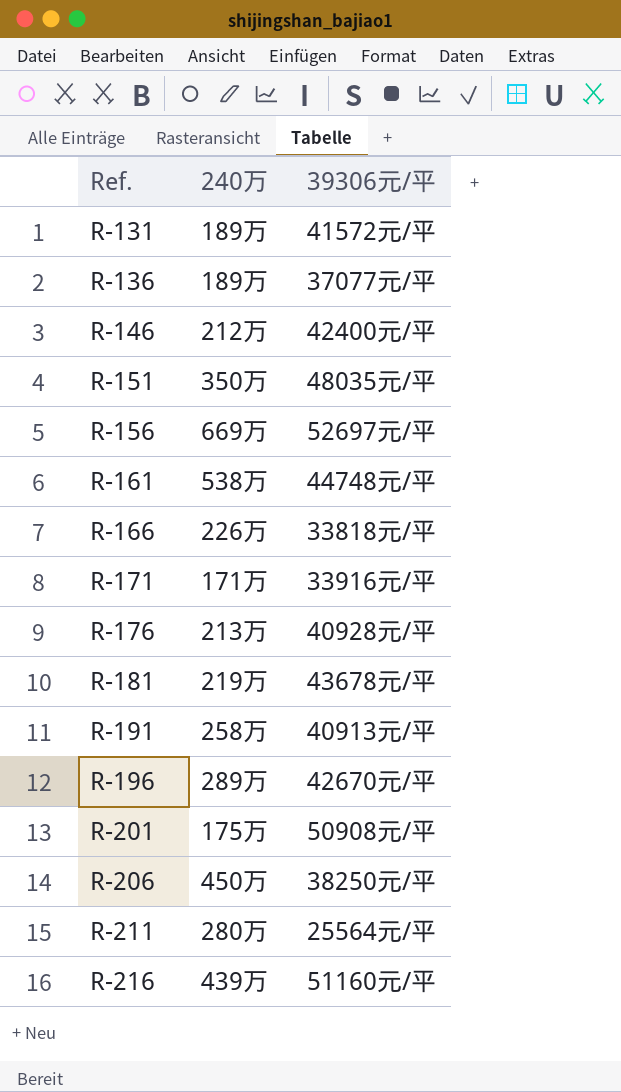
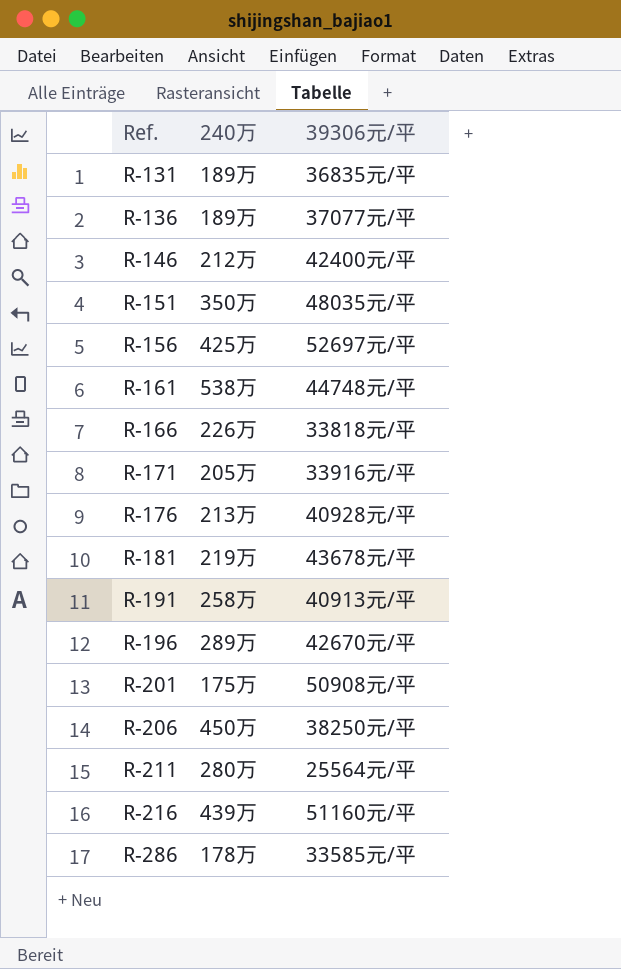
R-131 | 39306元/平: 41572元/平 -> 36835元/平
R-156 | 240万: 669万 -> 425万
R-171 | 240万: 171万 -> 205万
row R-286: none -> 178万 | 33585元/平

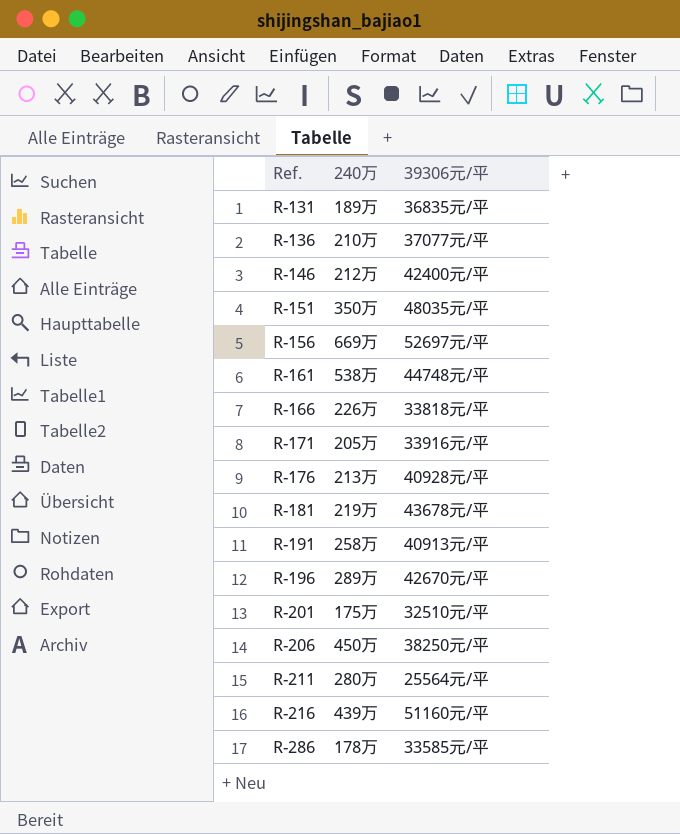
R-136 | 240万: 189万 -> 210万
R-156 | 240万: 425万 -> 669万
R-201 | 39306元/平: 50908元/平 -> 32510元/平

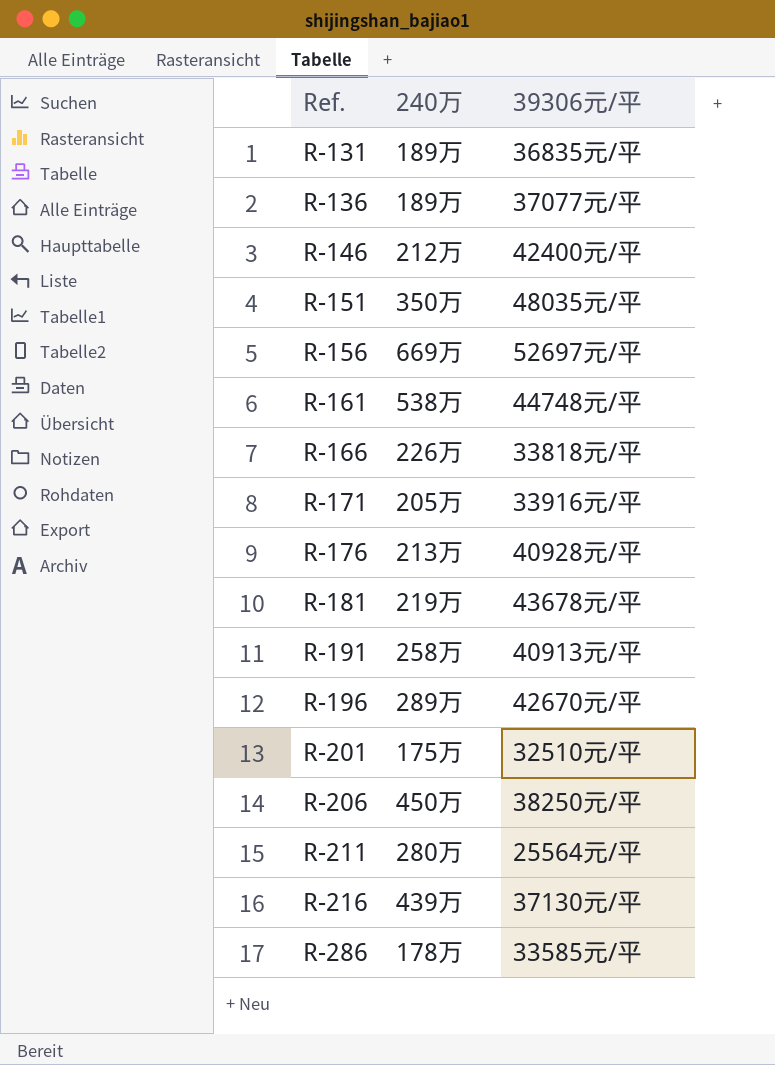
R-136 | 240万: 210万 -> 189万
R-216 | 39306元/平: 51160元/平 -> 37130元/平

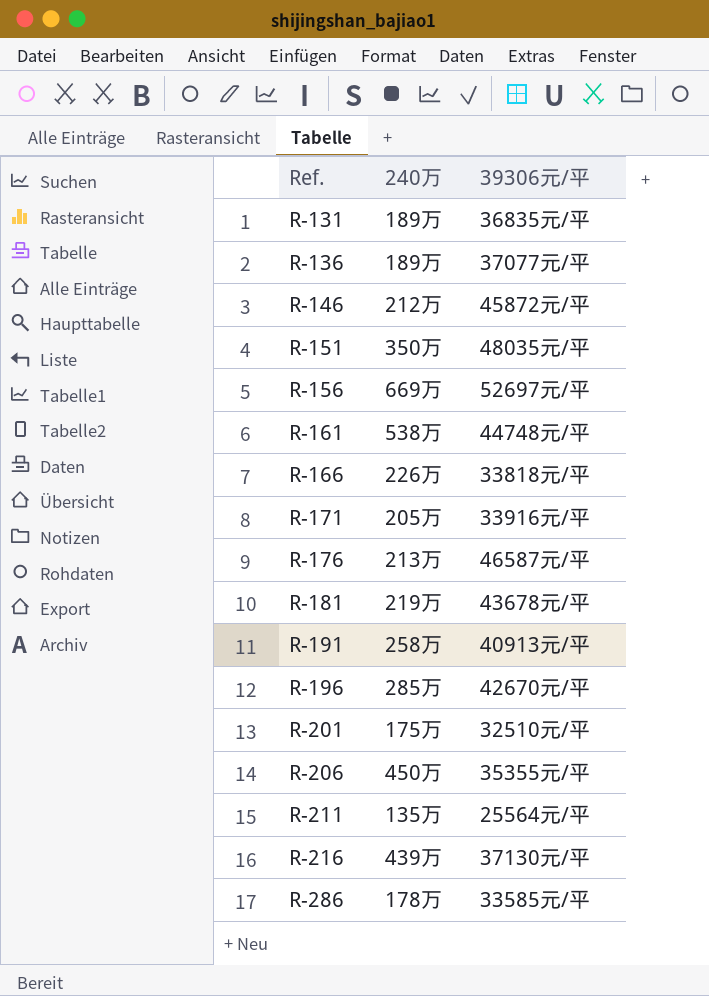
R-146 | 39306元/平: 42400元/平 -> 45872元/平
R-176 | 39306元/平: 40928元/平 -> 46587元/平
R-196 | 240万: 289万 -> 285万
R-206 | 39306元/平: 38250元/平 -> 35355元/平
R-211 | 240万: 280万 -> 135万

